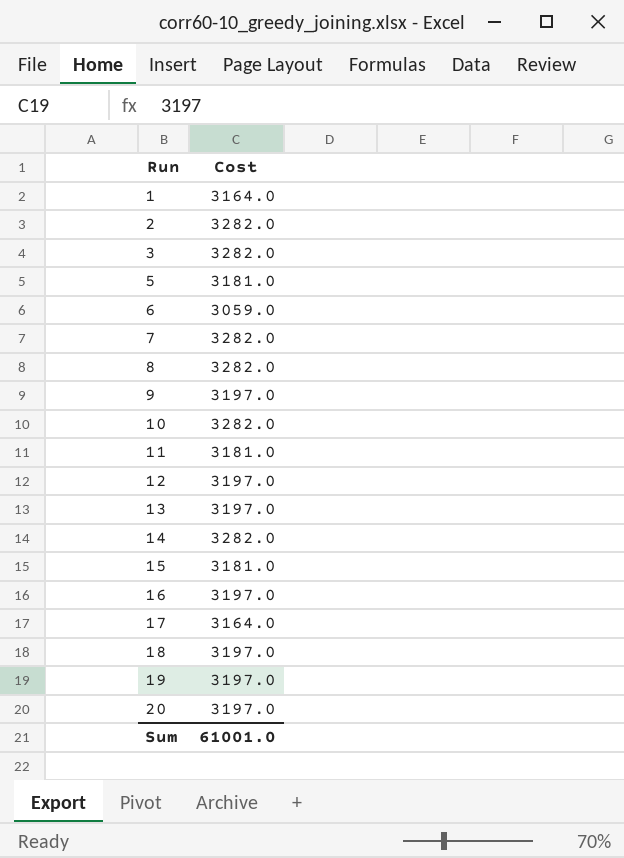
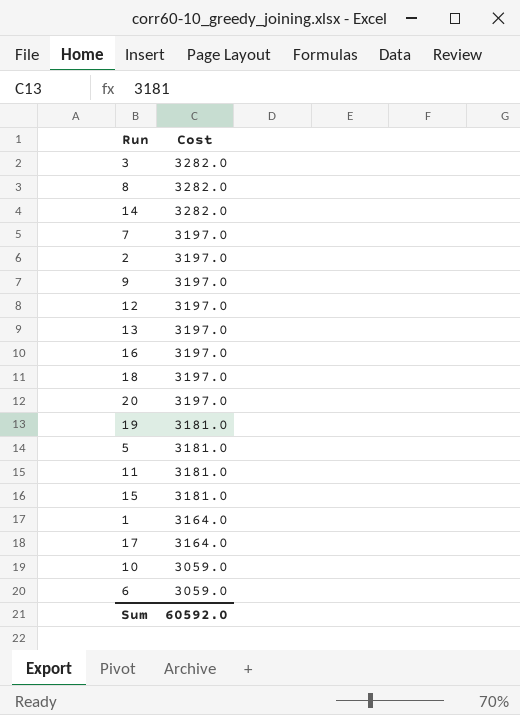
row order: Run ascending -> Cost descending
7 | Cost: 3282.0 -> 3197.0
2 | Cost: 3282.0 -> 3197.0
19 | Cost: 3197.0 -> 3181.0
10 | Cost: 3282.0 -> 3059.0
Sum | Cost: 61001.0 -> 60592.0

